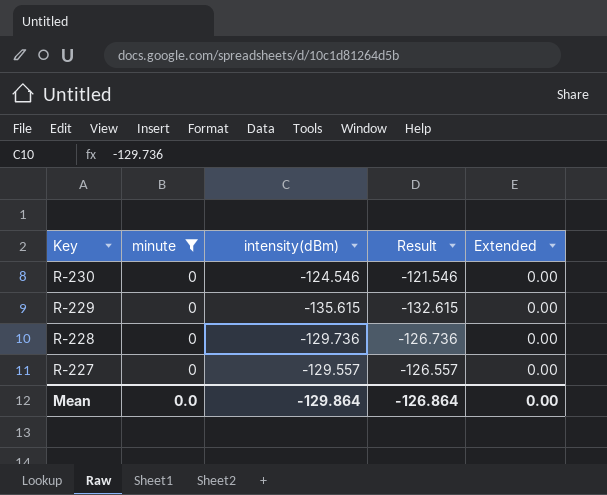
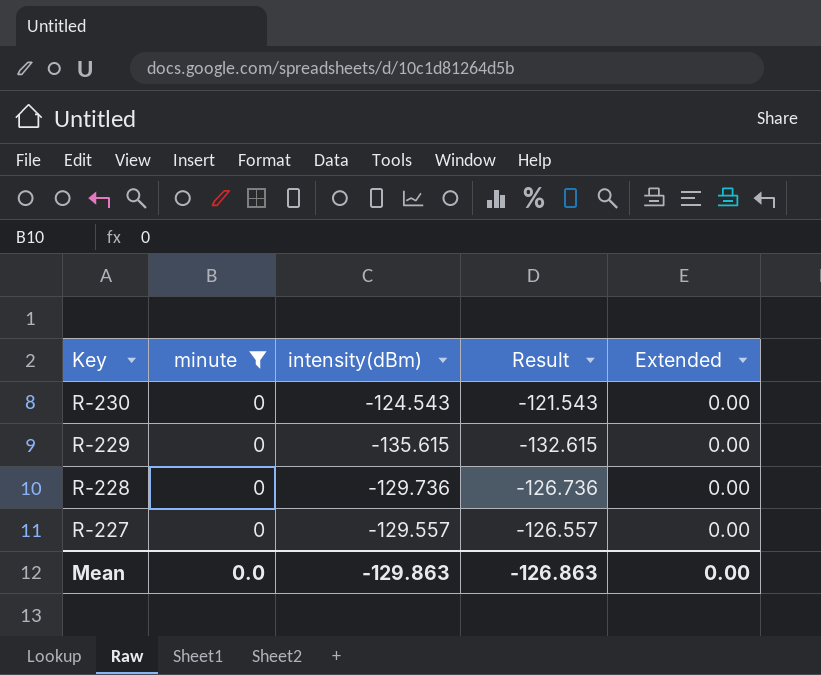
R-230 | intensity(dBm): -124.546 -> -124.543
R-230 | Result: -121.546 -> -121.543
Mean | intensity(dBm): -129.864 -> -129.863
Mean | Result: -126.864 -> -126.863

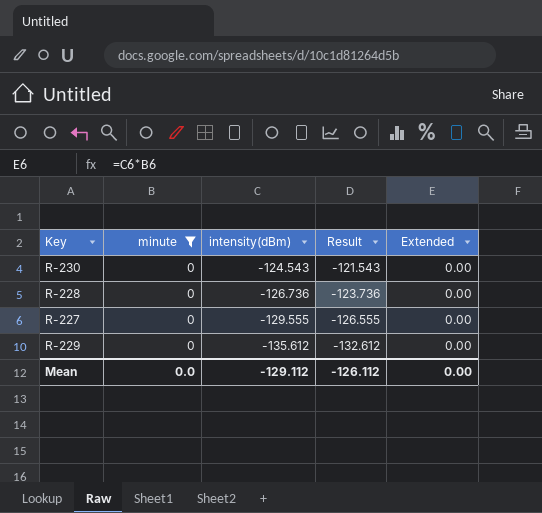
row order: Key descending -> intensity(dBm) descending
R-228 | intensity(dBm): -129.736 -> -126.736
R-228 | Result: -126.736 -> -123.736
R-227 | intensity(dBm): -129.557 -> -129.555
R-227 | Result: -126.557 -> -126.555
R-229 | intensity(dBm): -135.615 -> -135.612
R-229 | Result: -132.615 -> -132.612
Mean | intensity(dBm): -129.863 -> -129.112
Mean | Result: -126.863 -> -126.112

